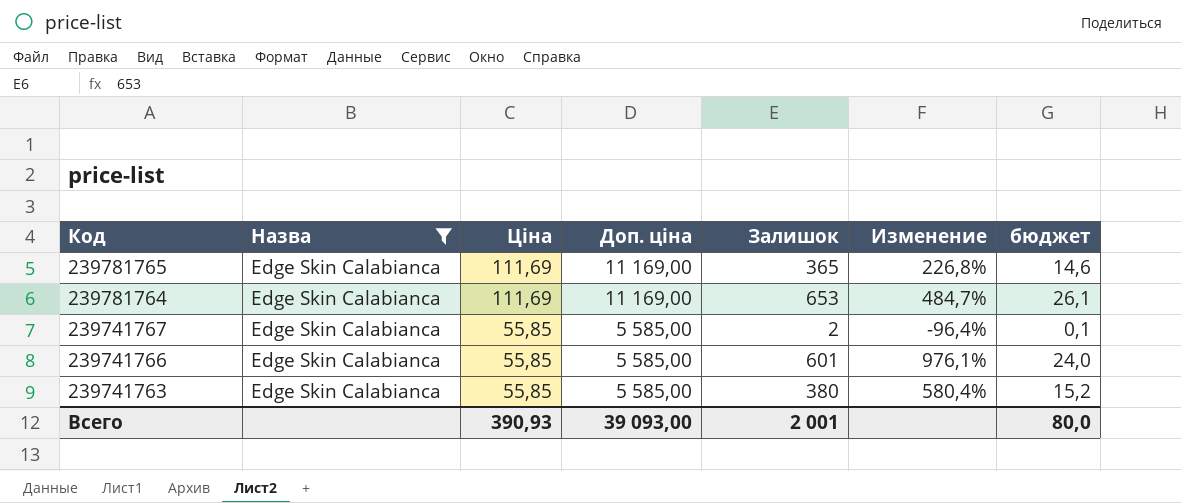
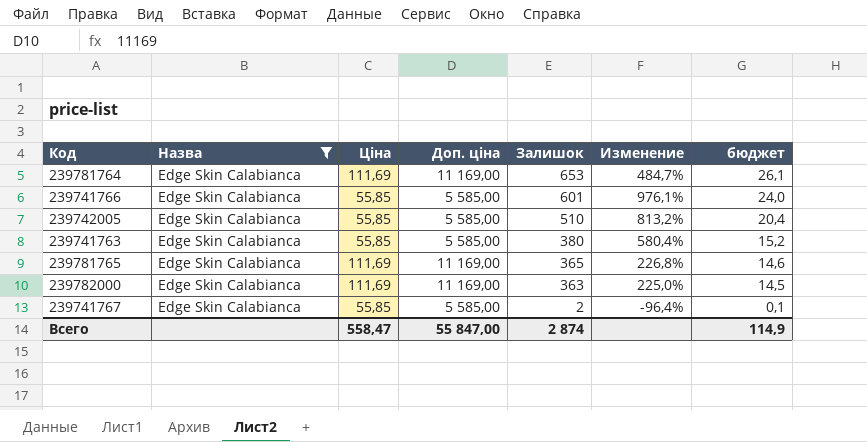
row order: Код descending -> Залишок descending
row 239742005: none -> Edge Skin Calabianca | 55,85 | 5 585,00 | 510 | 813,2% | 20,4
row 239782000: none -> Edge Skin Calabianca | 111,69 | 11 169,00 | 363 | 225,0% | 14,5
Всего | Ціна: 390,93 -> 558,47
Всего | Доп. ціна: 39 093,00 -> 55 847,00
Всего | Залишок: 2 001 -> 2 874
Всего | бюджет: 80,0 -> 114,9

